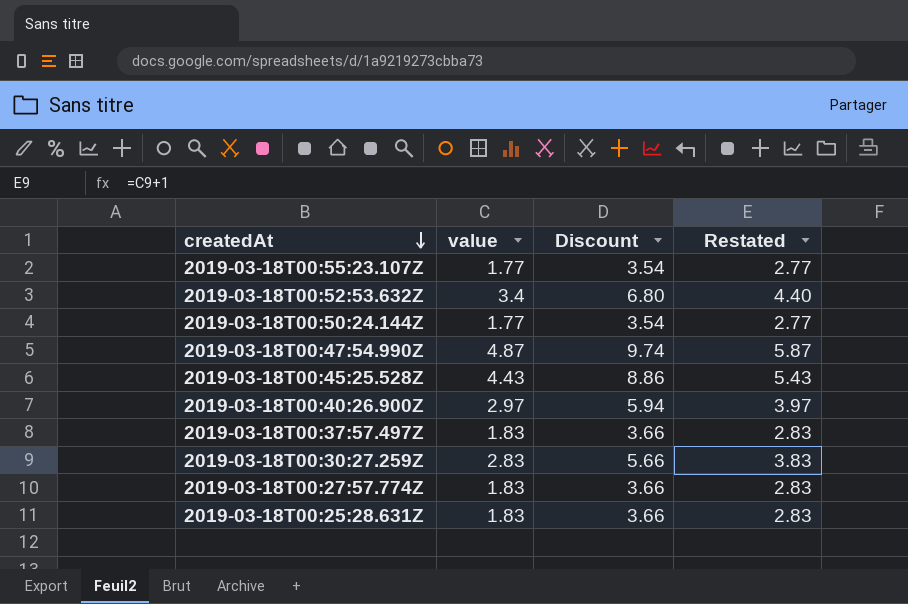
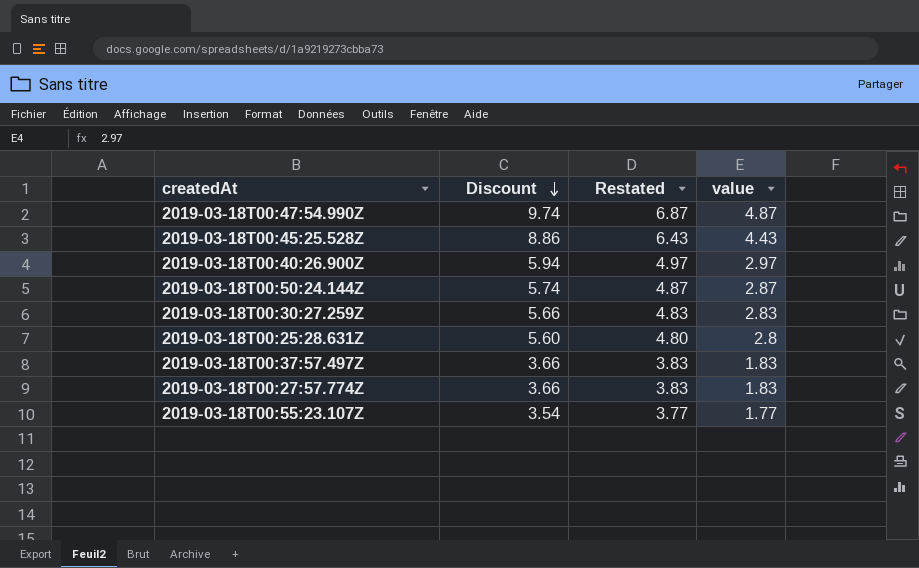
row order: createdAt descending -> Discount descending
column Restated | formula: [value] + 1 -> [value] + 2
column value | position: 2 -> 4
row 2019-03-18T00:52:53.632Z: 3.4 | 6.80 | 4.40 -> none
2019-03-18T00:50:24.144Z | Discount: 3.54 -> 5.74
2019-03-18T00:50:24.144Z | value: 1.77 -> 2.87
2019-03-18T00:25:28.631Z | Discount: 3.66 -> 5.60
2019-03-18T00:25:28.631Z | value: 1.83 -> 2.8

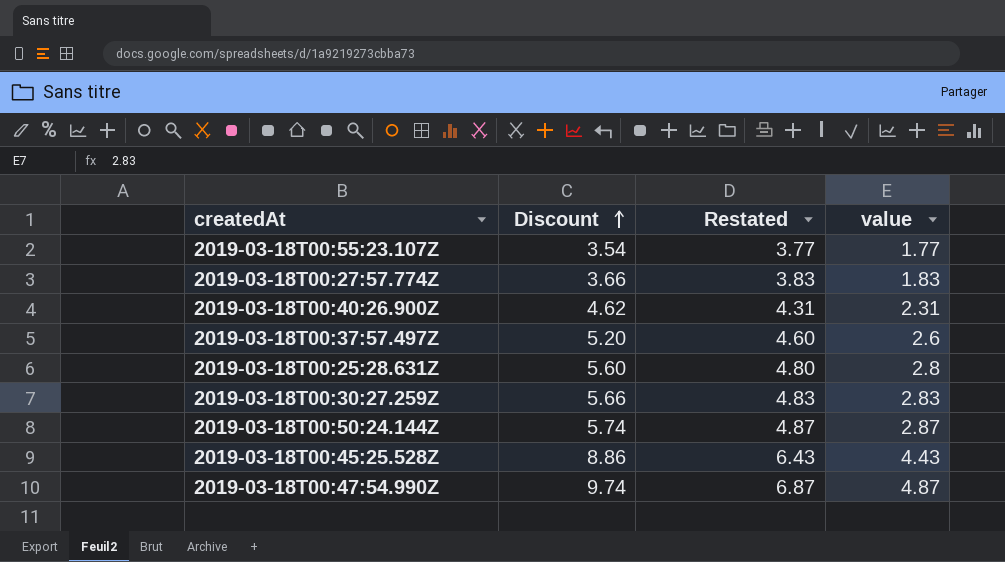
row order: Discount descending -> Discount ascending
2019-03-18T00:40:26.900Z | Discount: 5.94 -> 4.62
2019-03-18T00:40:26.900Z | Restated: 4.97 -> 4.31
2019-03-18T00:40:26.900Z | value: 2.97 -> 2.31
2019-03-18T00:37:57.497Z | Discount: 3.66 -> 5.20
2019-03-18T00:37:57.497Z | Restated: 3.83 -> 4.60
2019-03-18T00:37:57.497Z | value: 1.83 -> 2.6

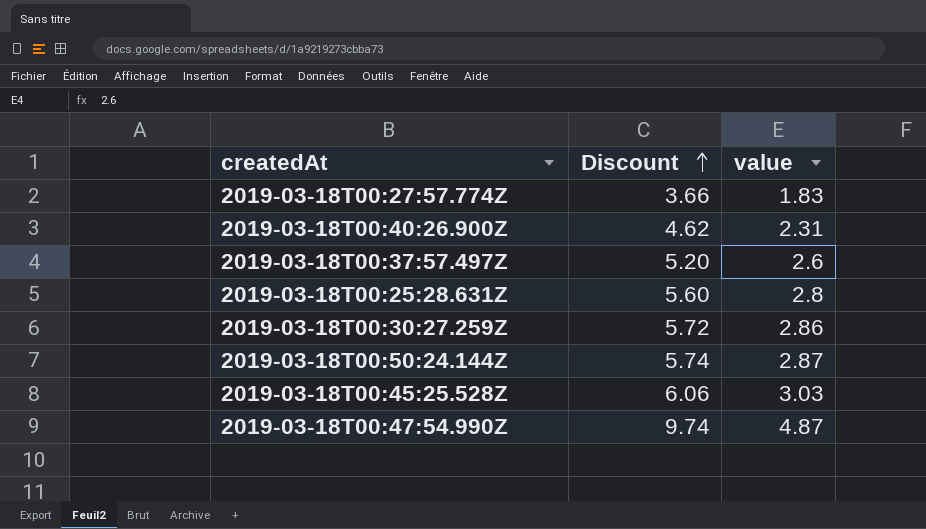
column Restated | formula: [value] + 2 -> none
row 2019-03-18T00:55:23.107Z: 3.54 | 3.77 | 1.77 -> none
2019-03-18T00:30:27.259Z | Discount: 5.66 -> 5.72
2019-03-18T00:30:27.259Z | value: 2.83 -> 2.86
2019-03-18T00:45:25.528Z | Discount: 8.86 -> 6.06
2019-03-18T00:45:25.528Z | value: 4.43 -> 3.03

